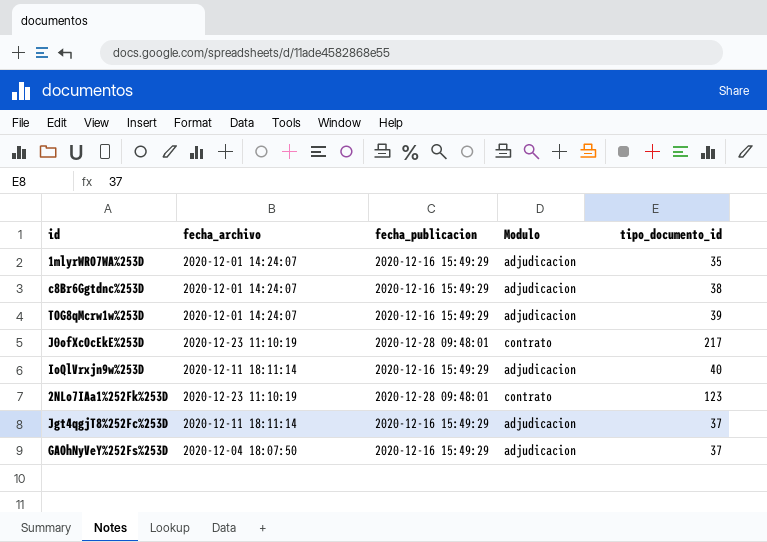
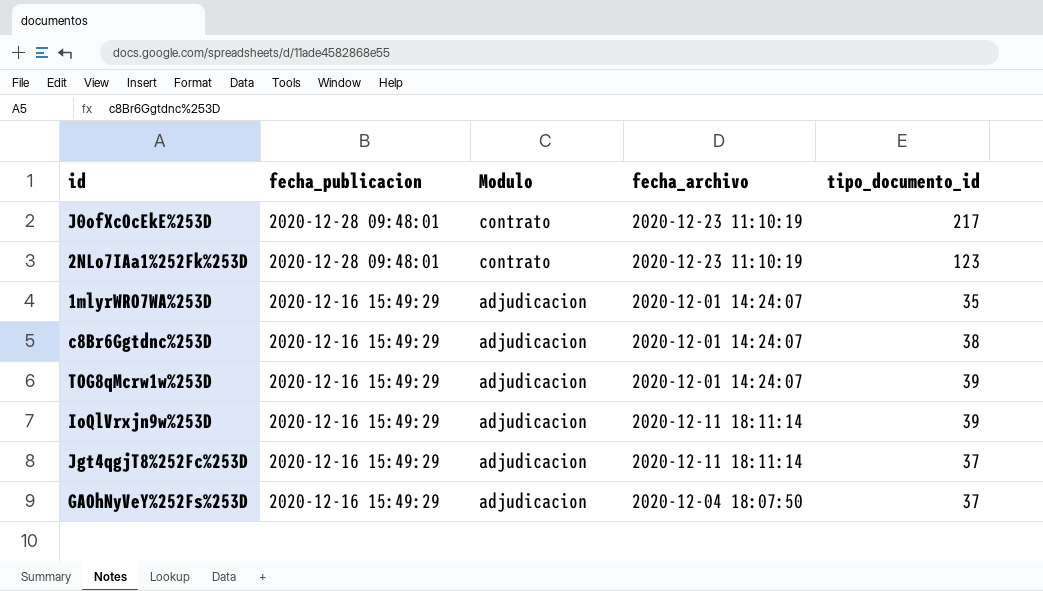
row order: none -> fecha_publicacion descending
column fecha_archivo | position: 2 -> 4
IoQlVrxjn9w%253D | tipo_documento_id: 40 -> 39

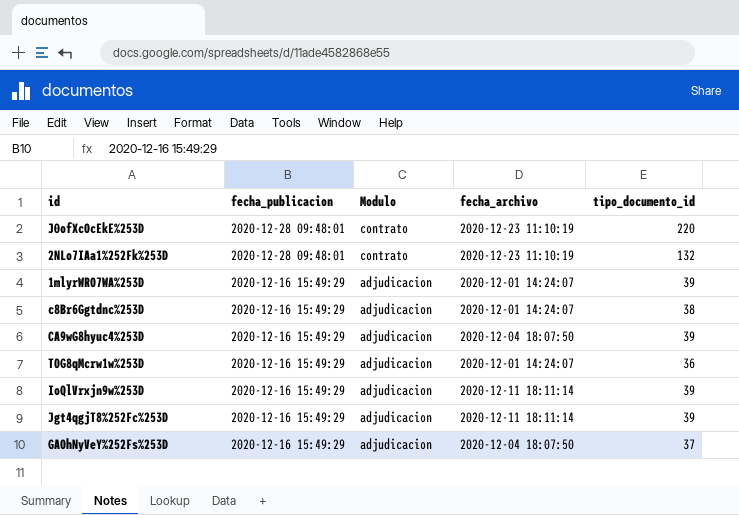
J0ofXcOcEkE%253D | tipo_documento_id: 217 -> 220
2NLo7IAa1%252Fk%253D | tipo_documento_id: 123 -> 132
1mlyrWRO7WA%253D | tipo_documento_id: 35 -> 39
row CA9wG8hyuc4%253D: none -> 2020-12-16 15:49:29 | adjudicacion | 2020-12-04 18:07:50 | 39
TOG8qMcrw1w%253D | tipo_documento_id: 39 -> 36
Jgt4qgjT8%252Fc%253D | tipo_documento_id: 37 -> 39

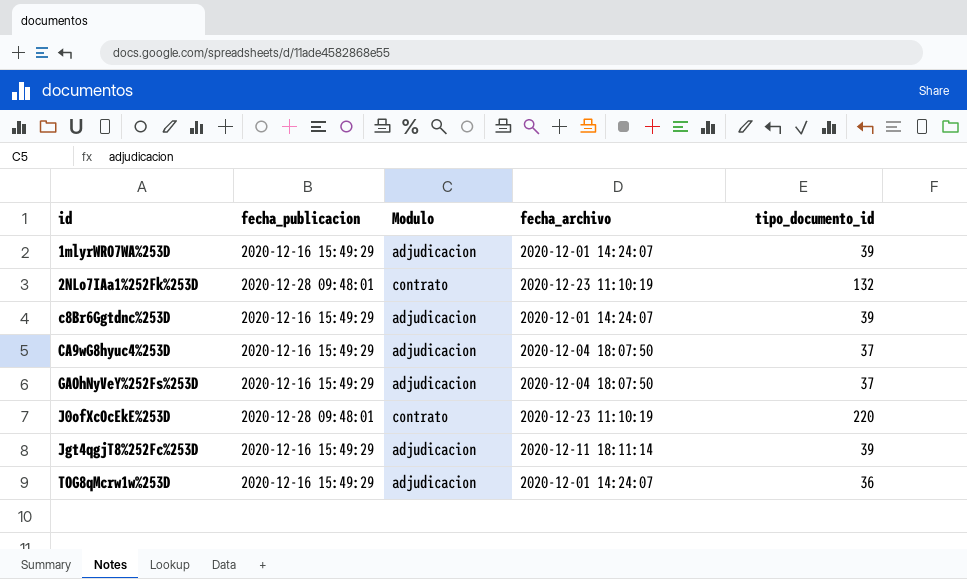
row order: fecha_publicacion descending -> id ascending
row IoQlVrxjn9w%253D: 2020-12-16 15:49:29 | adjudicacion | 2020-12-11 18:11:14 | 39 -> none
c8Br6Ggtdnc%253D | tipo_documento_id: 38 -> 39
CA9wG8hyuc4%253D | tipo_documento_id: 39 -> 37

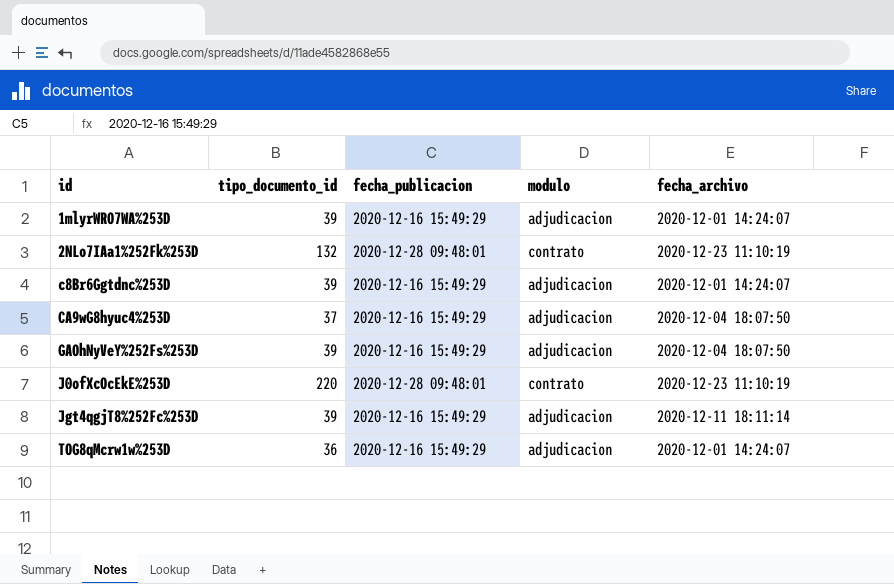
column tipo_documento_id | position: 5 -> 2
column name: Modulo -> modulo
GAOhNyVeY%252Fs%253D | tipo_documento_id: 37 -> 39

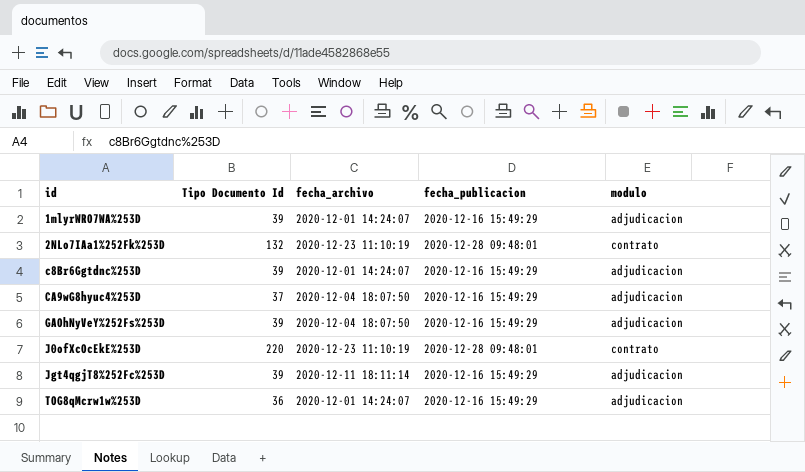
column name: tipo_documento_id -> Tipo Documento Id
column fecha_archivo | position: 5 -> 3

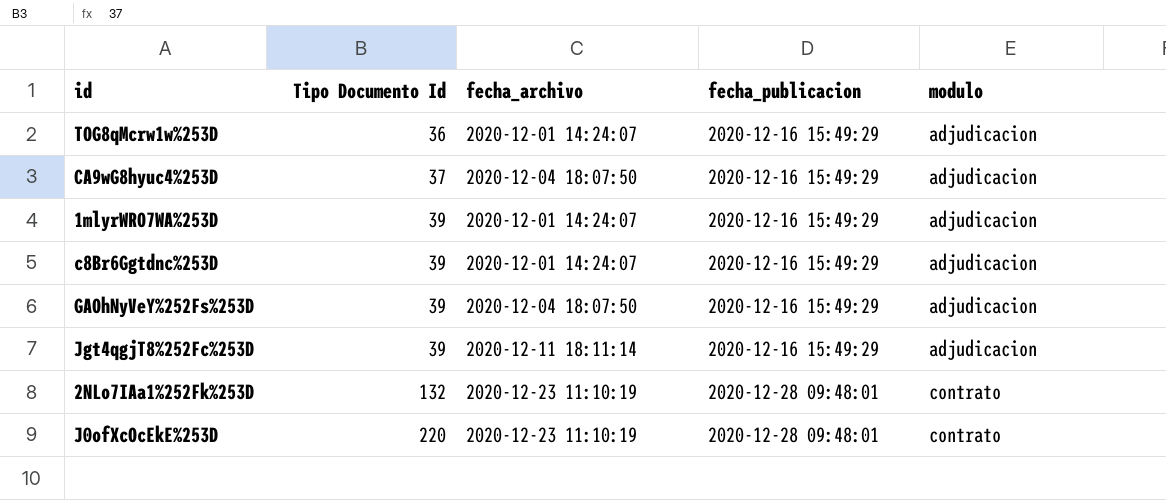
row order: id ascending -> Tipo Documento Id ascending

